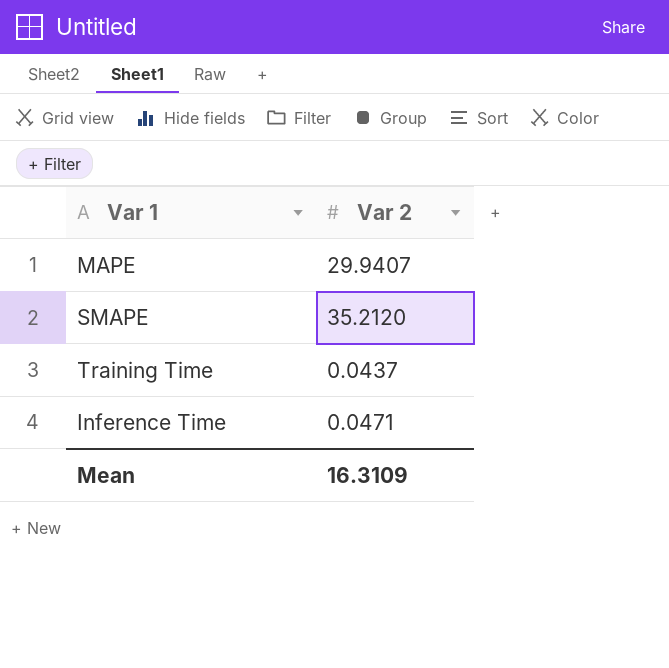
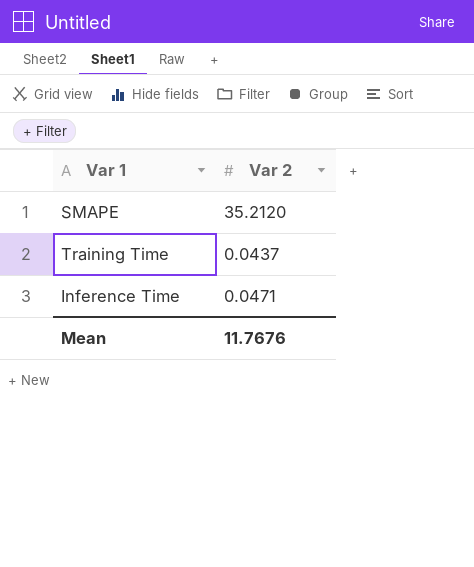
row MAPE: 29.9407 -> none
Mean | Var 2: 16.3109 -> 11.7676

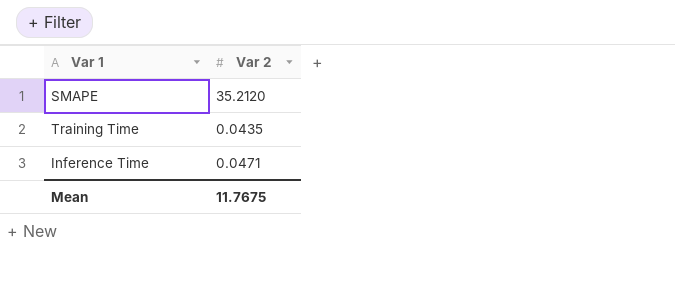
Training Time | Var 2: 0.0437 -> 0.0435
Mean | Var 2: 11.7676 -> 11.7675

